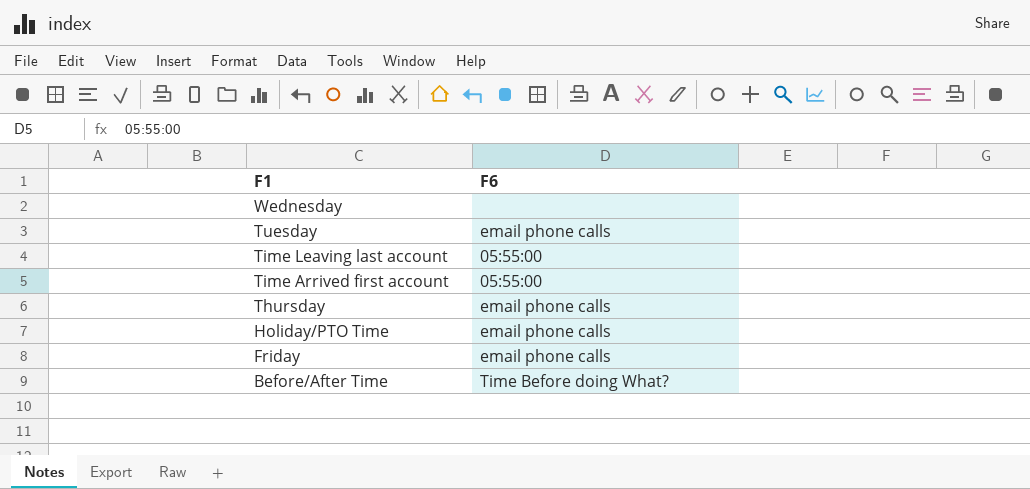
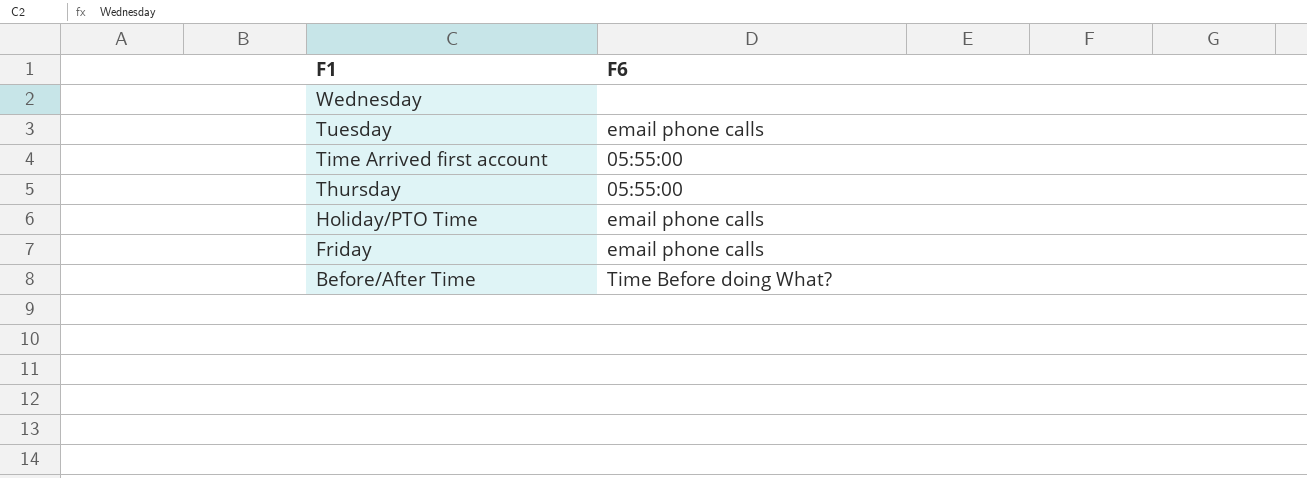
row Time Leaving last account: 05:55:00 -> none
Thursday | F6: email phone calls -> 05:55:00

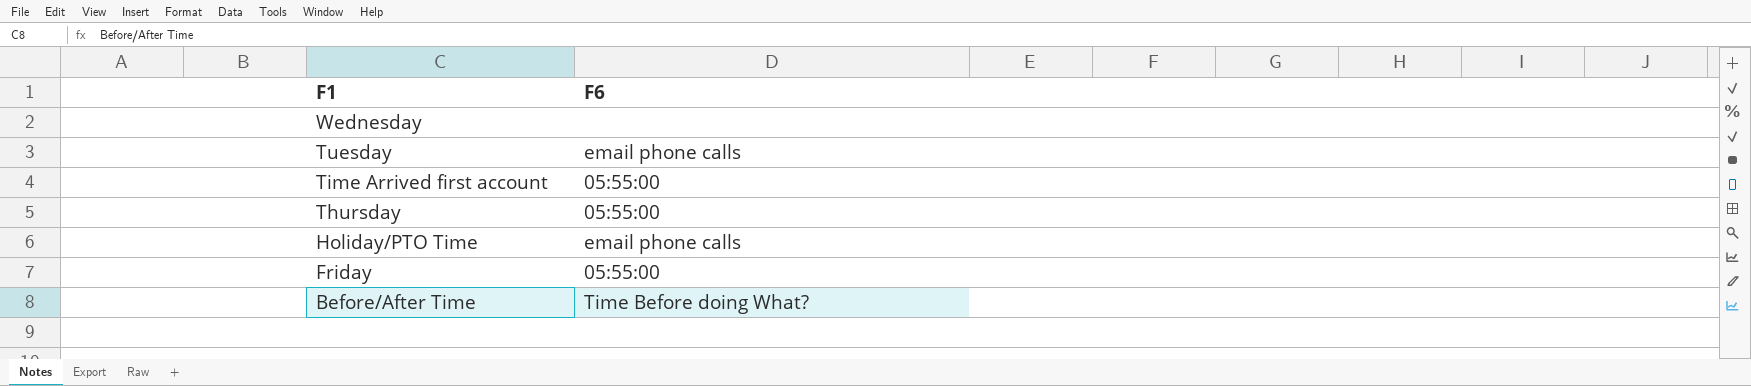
Friday | F6: email phone calls -> 05:55:00

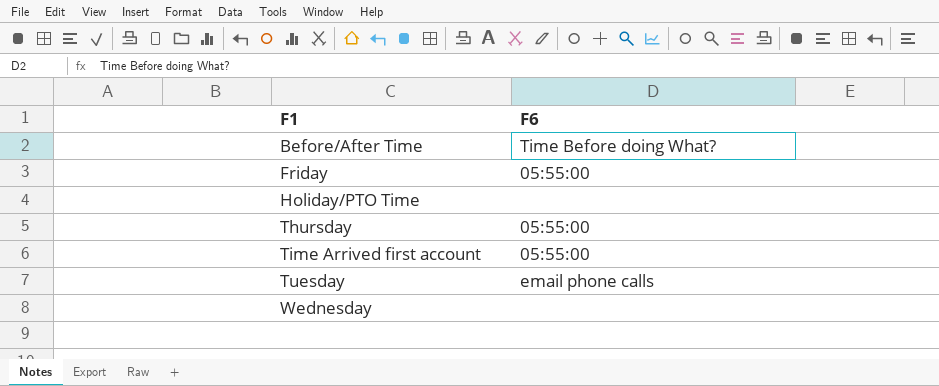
row order: F1 descending -> F1 ascending
Holiday/PTO Time | F6: email phone calls -> none

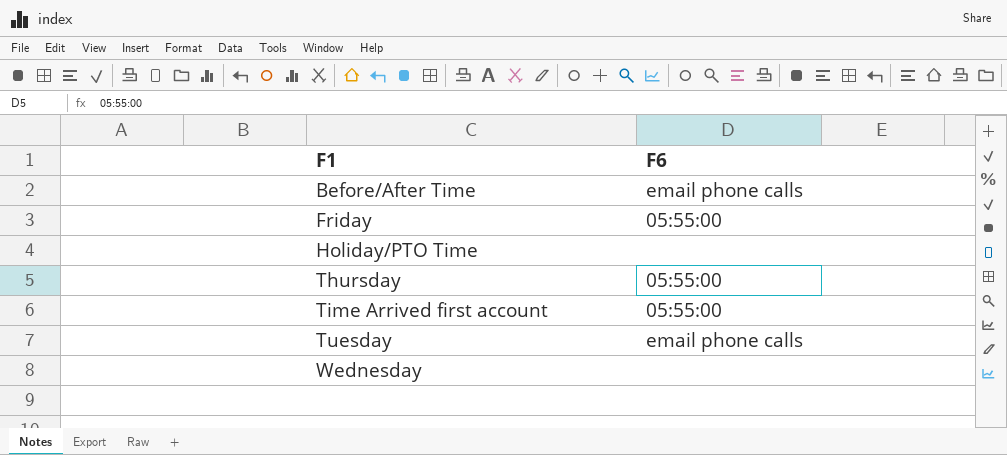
Before/After Time | F6: Time Before doing What? -> email phone calls

